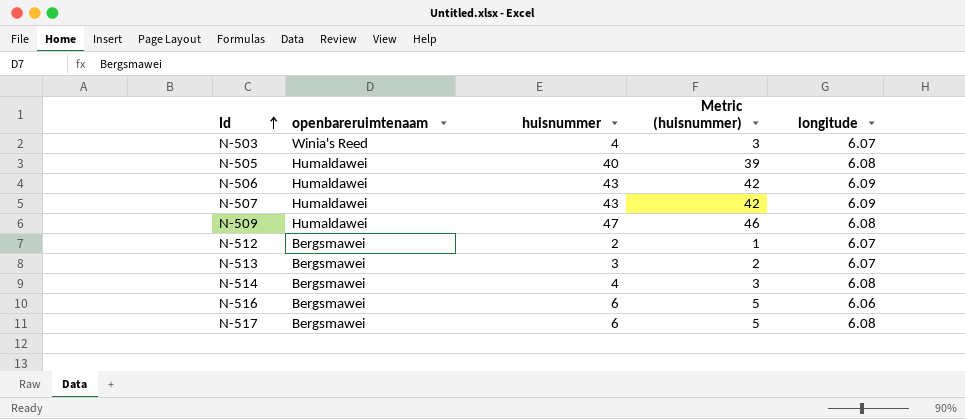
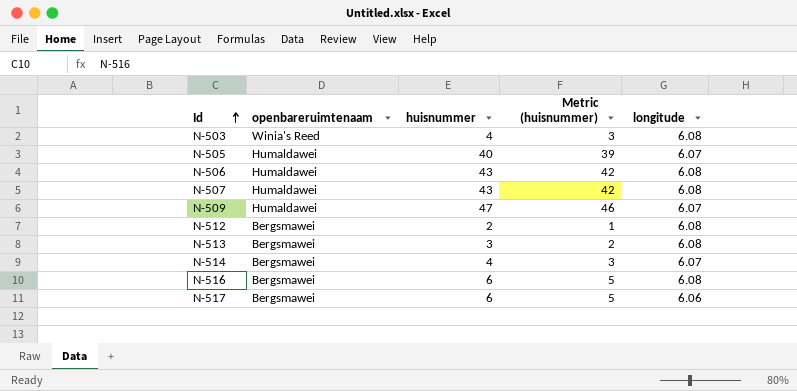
N-503 | longitude: 6.07 -> 6.08
N-505 | longitude: 6.08 -> 6.07
N-506 | longitude: 6.09 -> 6.08
N-507 | longitude: 6.09 -> 6.08
N-509 | longitude: 6.08 -> 6.07
N-512 | longitude: 6.07 -> 6.08
N-513 | longitude: 6.07 -> 6.08
N-514 | longitude: 6.08 -> 6.07
N-516 | longitude: 6.06 -> 6.08
N-517 | longitude: 6.08 -> 6.06

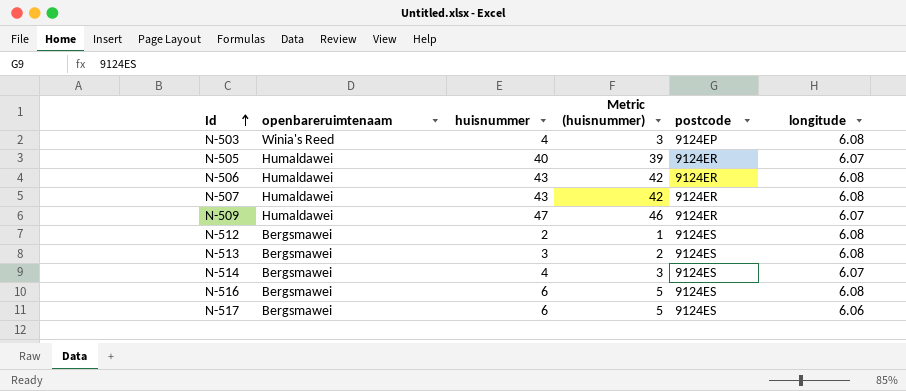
column postcode | position: none -> 5

